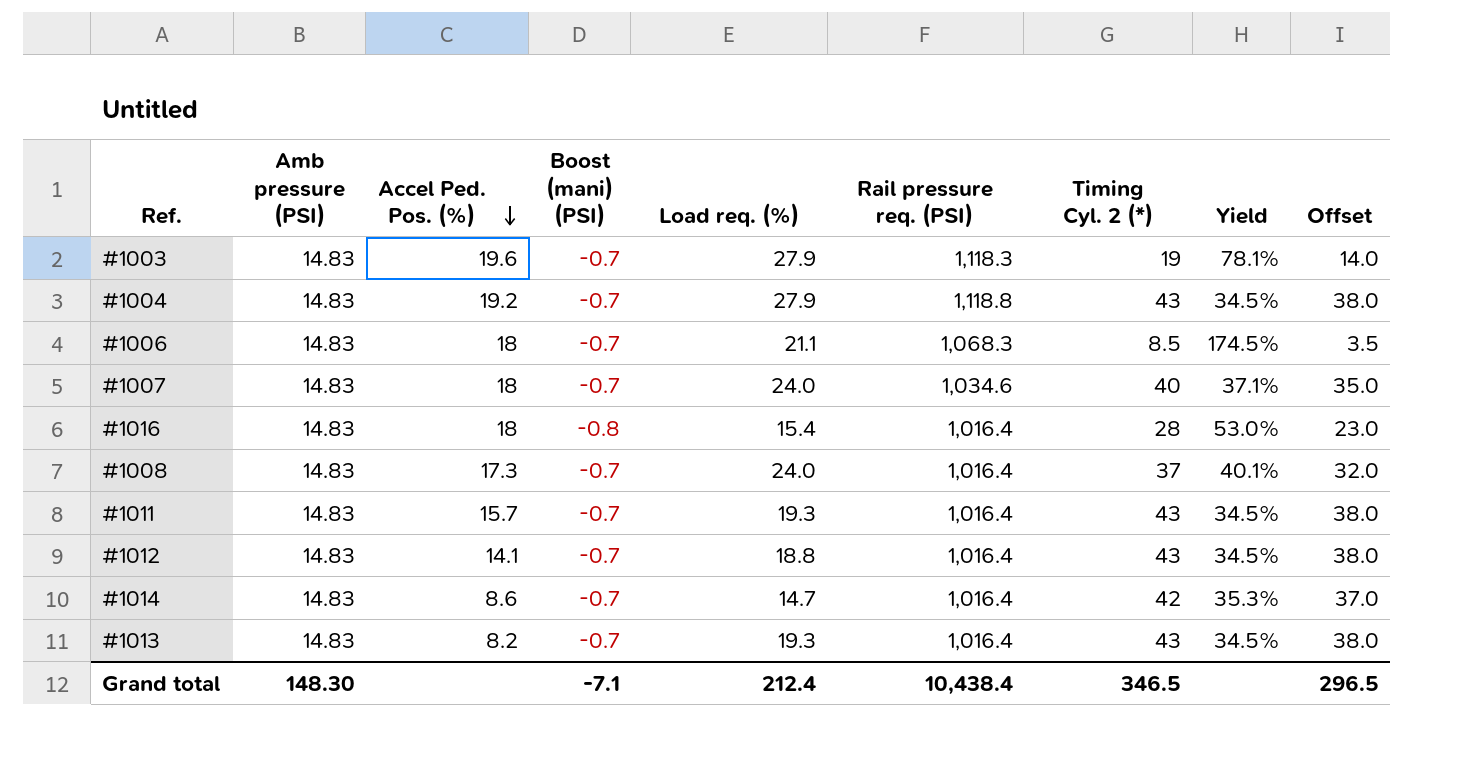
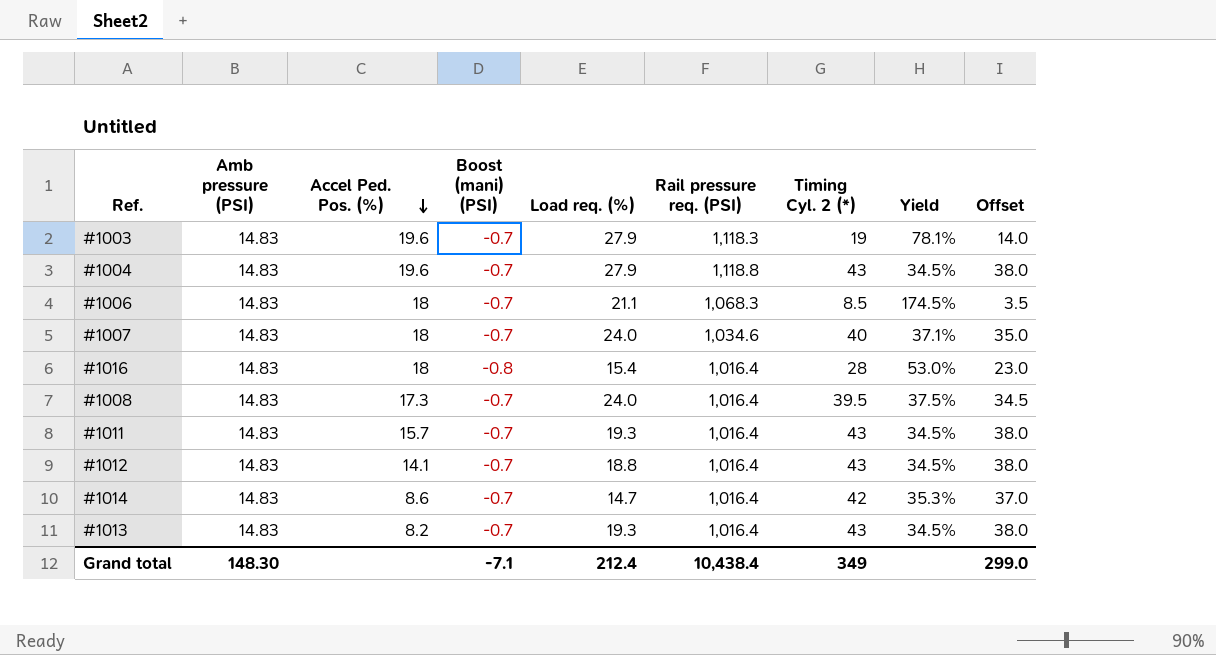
#1004 | Accel Ped. Pos. (%): 19.2 -> 19.6
#1008 | Timing Cyl. 2 (*): 37 -> 39.5
#1008 | Yield: 40.1% -> 37.5%
#1008 | Offset: 32.0 -> 34.5
Grand total | Timing Cyl. 2 (*): 346.5 -> 349
Grand total | Offset: 296.5 -> 299.0

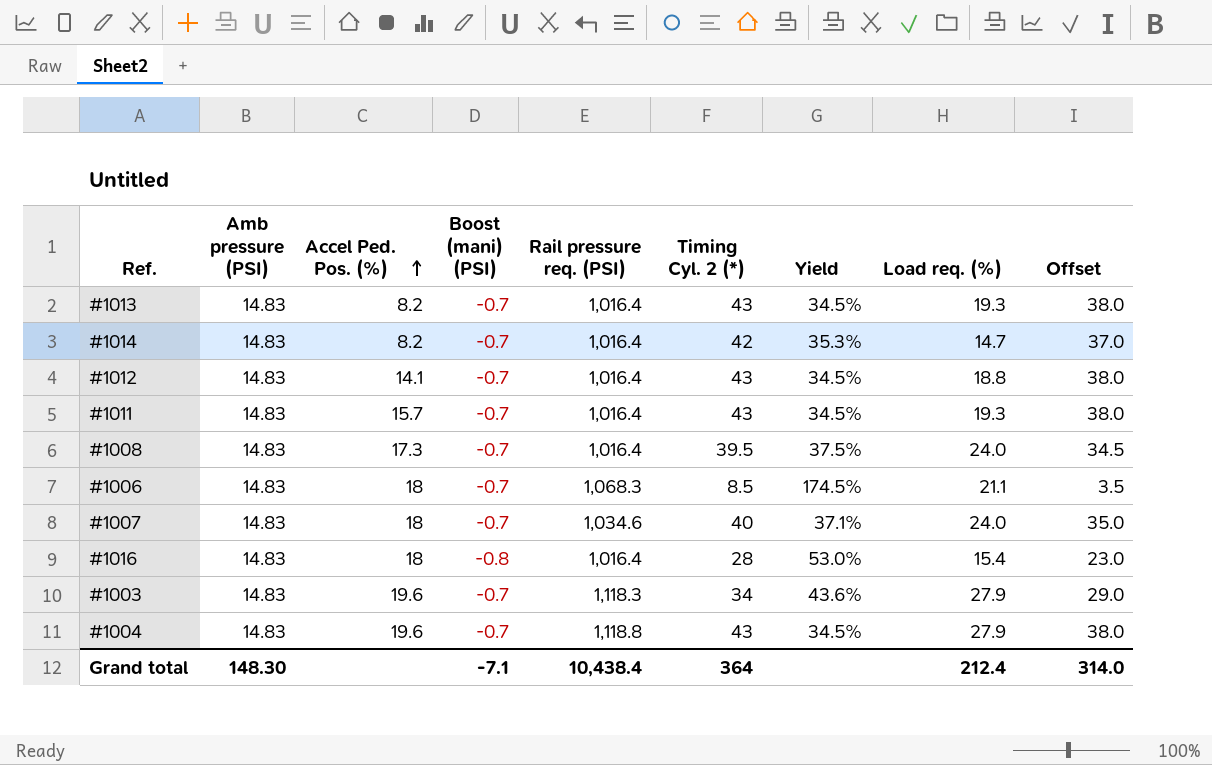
row order: Accel Ped. Pos. (%) descending -> Accel Ped. Pos. (%) ascending
column Load req. (%) | position: 5 -> 8
#1014 | Accel Ped. Pos. (%): 8.6 -> 8.2
#1003 | Timing Cyl. 2 (*): 19 -> 34
#1003 | Yield: 78.1% -> 43.6%
#1003 | Offset: 14.0 -> 29.0
Grand total | Timing Cyl. 2 (*): 349 -> 364
Grand total | Offset: 299.0 -> 314.0

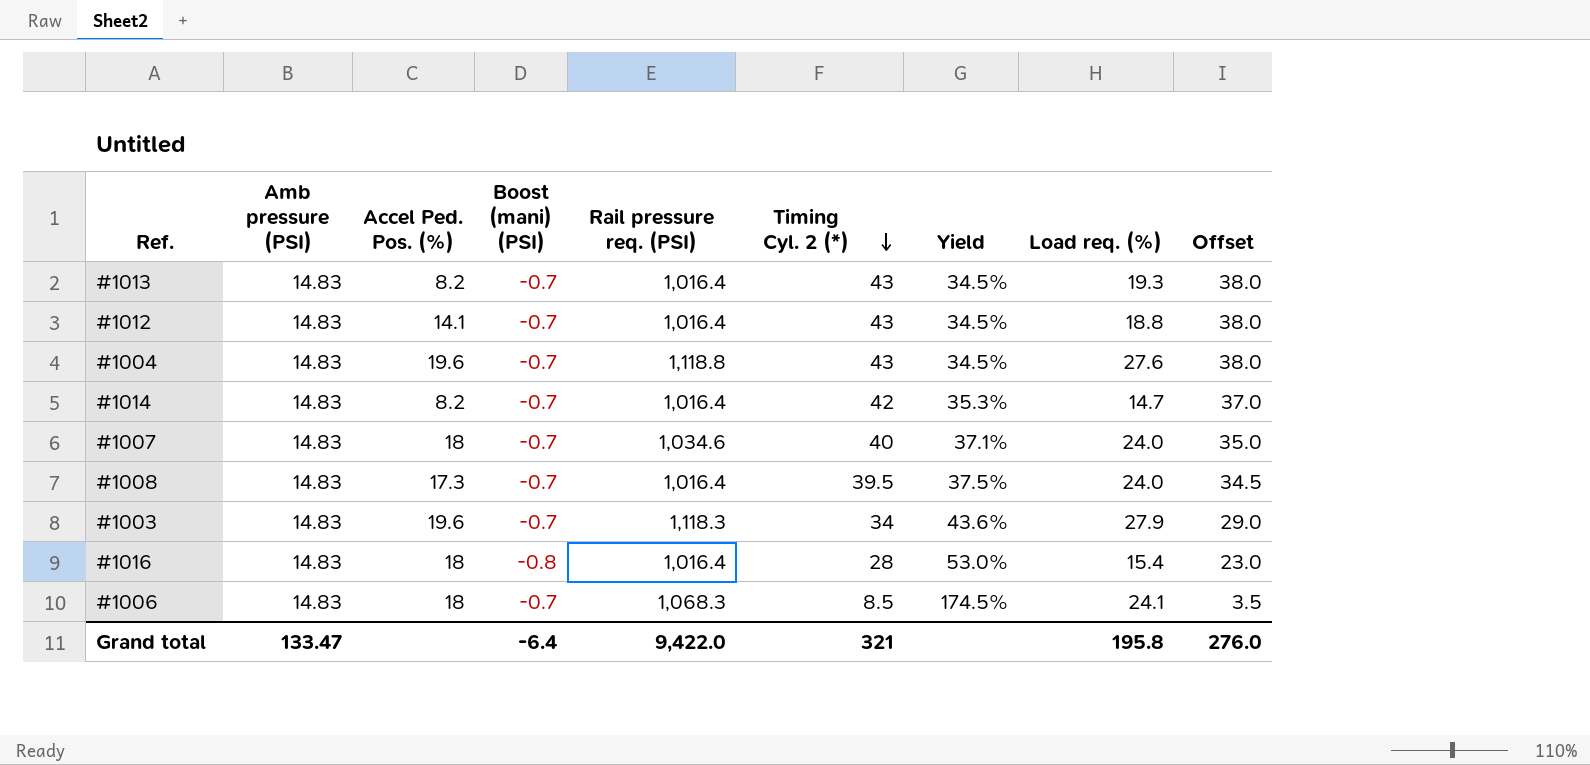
row order: Accel Ped. Pos. (%) ascending -> Timing Cyl. 2 (*) descending
row #1011: 14.83 | 15.7 | -0.7 | 1,016.4 | 43 | 34.5% | 19.3 | 38.0 -> none
#1004 | Load req. (%): 27.9 -> 27.6
#1006 | Load req. (%): 21.1 -> 24.1
Grand total | Amb pressure (PSI): 148.30 -> 133.47
Grand total | Boost (mani) (PSI): -7.1 -> -6.4
Grand total | Rail pressure req. (PSI): 10,438.4 -> 9,422.0
Grand total | Timing Cyl. 2 (*): 364 -> 321
Grand total | Load req. (%): 212.4 -> 195.8
Grand total | Offset: 314.0 -> 276.0

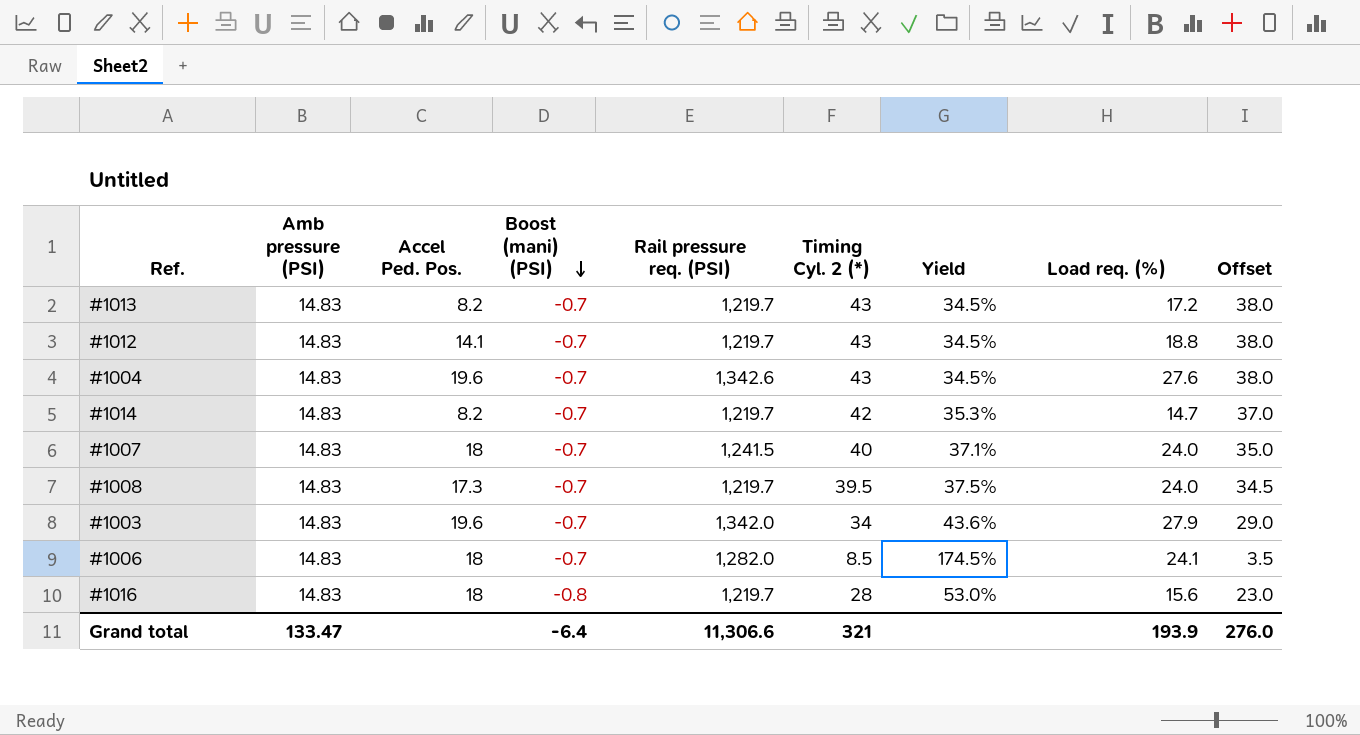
row order: Timing Cyl. 2 (*) descending -> Boost (mani) (PSI) descending
column name: Accel Ped. Pos. (%) -> Accel Ped. Pos.
#1013 | Rail pressure req. (PSI): 1,016.4 -> 1,219.7
#1013 | Load req. (%): 19.3 -> 17.2
#1012 | Rail pressure req. (PSI): 1,016.4 -> 1,219.7
#1004 | Rail pressure req. (PSI): 1,118.8 -> 1,342.6
#1014 | Rail pressure req. (PSI): 1,016.4 -> 1,219.7
#1007 | Rail pressure req. (PSI): 1,034.6 -> 1,241.5
#1008 | Rail pressure req. (PSI): 1,016.4 -> 1,219.7
#1003 | Rail pressure req. (PSI): 1,118.3 -> 1,342.0
#1006 | Rail pressure req. (PSI): 1,068.3 -> 1,282.0
#1016 | Rail pressure req. (PSI): 1,016.4 -> 1,219.7
#1016 | Load req. (%): 15.4 -> 15.6
Grand total | Rail pressure req. (PSI): 9,422.0 -> 11,306.6
Grand total | Load req. (%): 195.8 -> 193.9

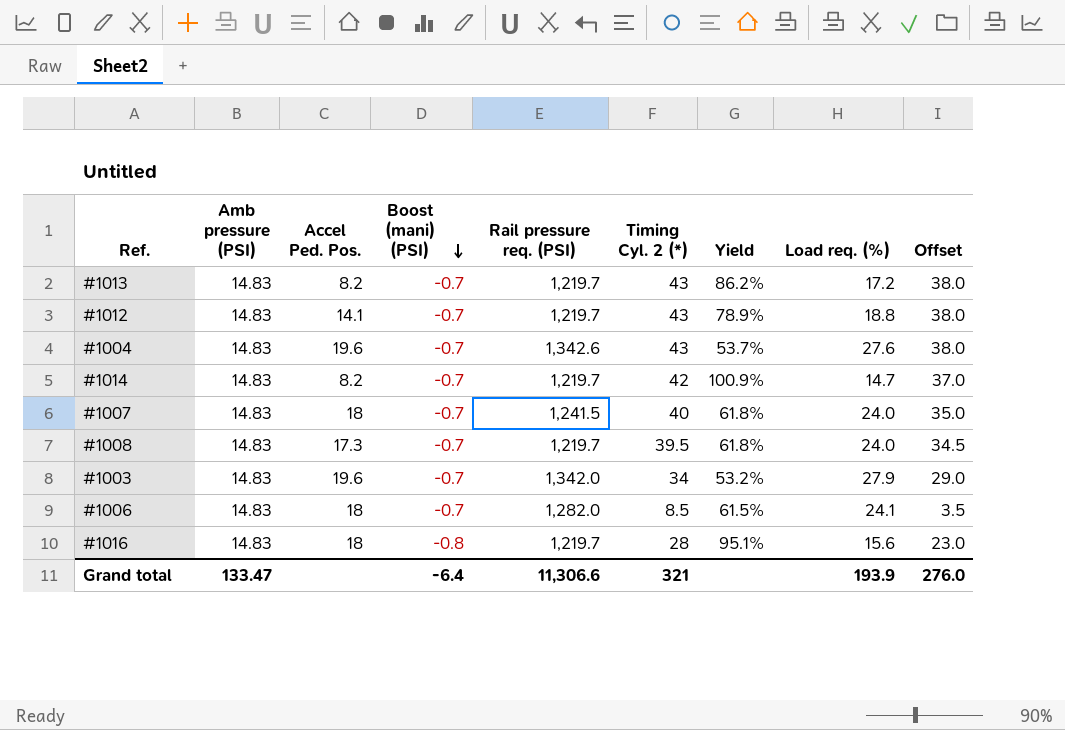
column Yield | formula: [Amb pressure (PSI)] / [Timing Cyl. 2 (*)] -> [Amb pressure (PSI)] / [Load req. (%)]

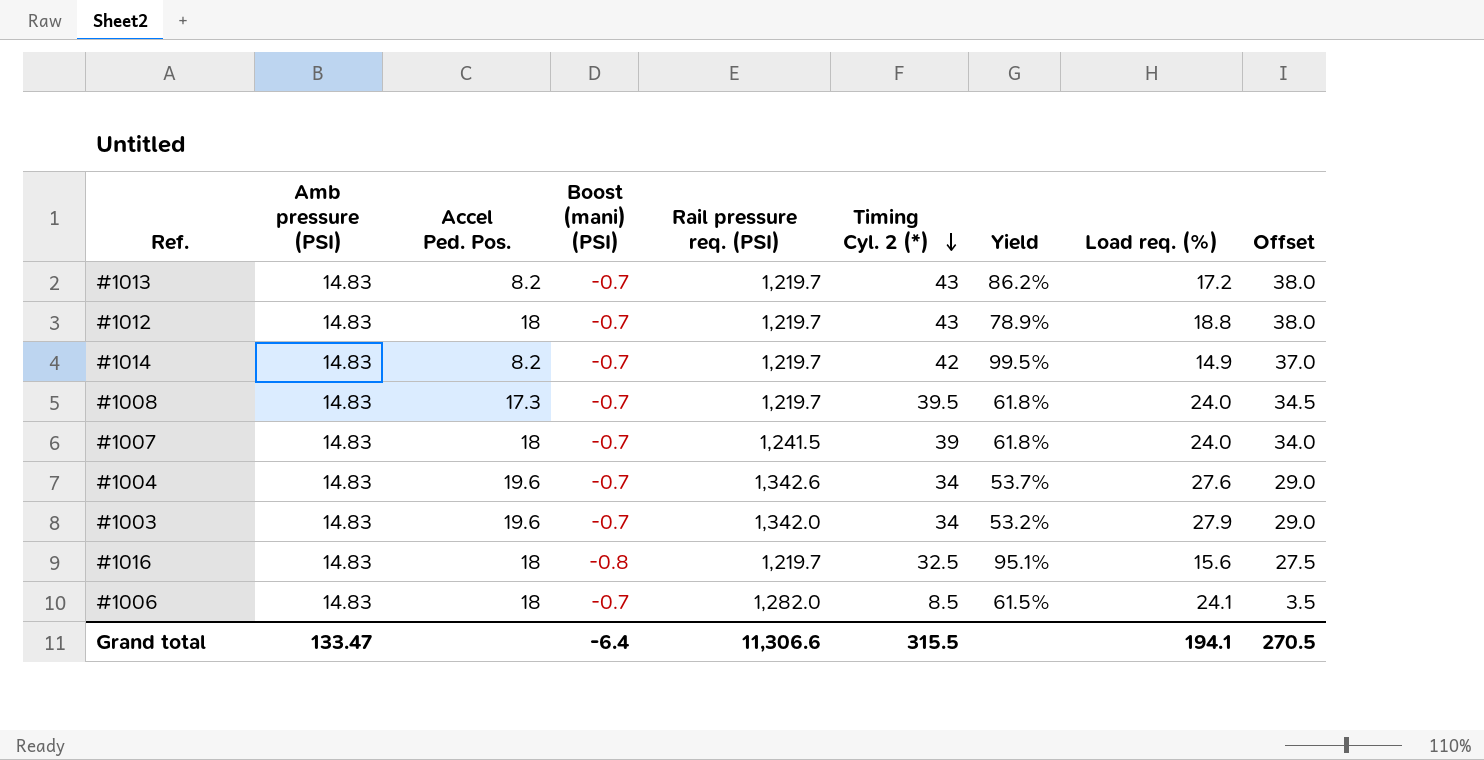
row order: Boost (mani) (PSI) descending -> Timing Cyl. 2 (*) descending
#1012 | Accel Ped. Pos.: 14.1 -> 18
#1014 | Yield: 100.9% -> 99.5%
#1014 | Load req. (%): 14.7 -> 14.9
#1007 | Timing Cyl. 2 (*): 40 -> 39
#1007 | Offset: 35.0 -> 34.0
#1004 | Timing Cyl. 2 (*): 43 -> 34
#1004 | Offset: 38.0 -> 29.0
#1016 | Timing Cyl. 2 (*): 28 -> 32.5
#1016 | Offset: 23.0 -> 27.5
Grand total | Timing Cyl. 2 (*): 321 -> 315.5
Grand total | Load req. (%): 193.9 -> 194.1
Grand total | Offset: 276.0 -> 270.5

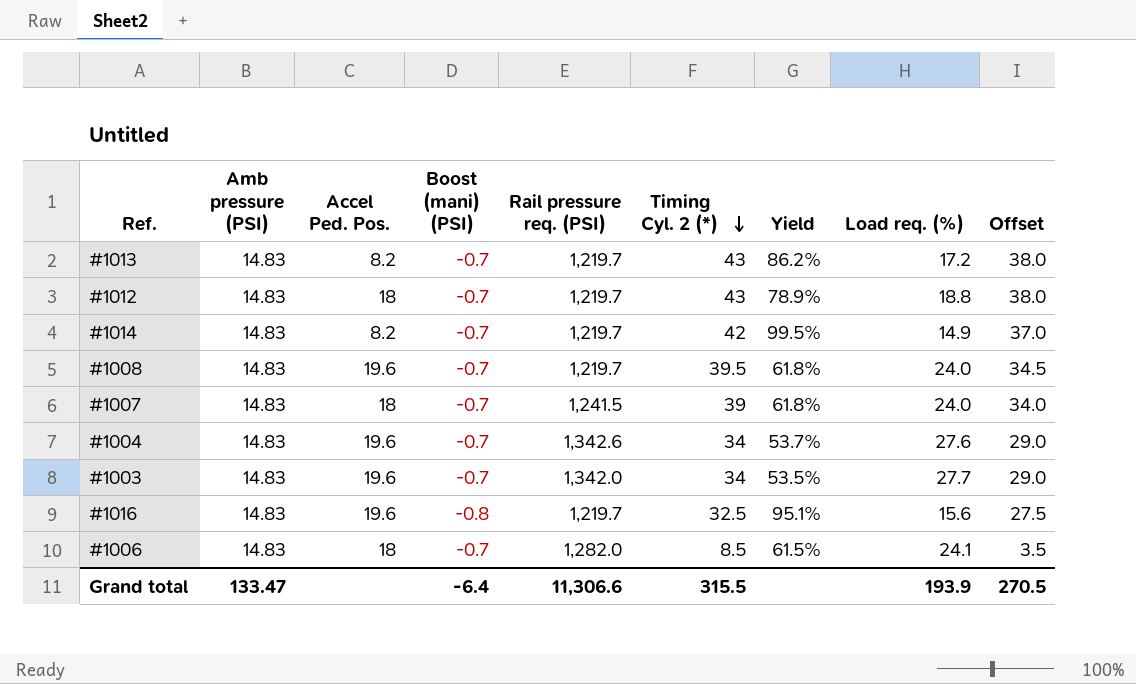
#1008 | Accel Ped. Pos.: 17.3 -> 19.6
#1003 | Yield: 53.2% -> 53.5%
#1003 | Load req. (%): 27.9 -> 27.7
#1016 | Accel Ped. Pos.: 18 -> 19.6
Grand total | Load req. (%): 194.1 -> 193.9

